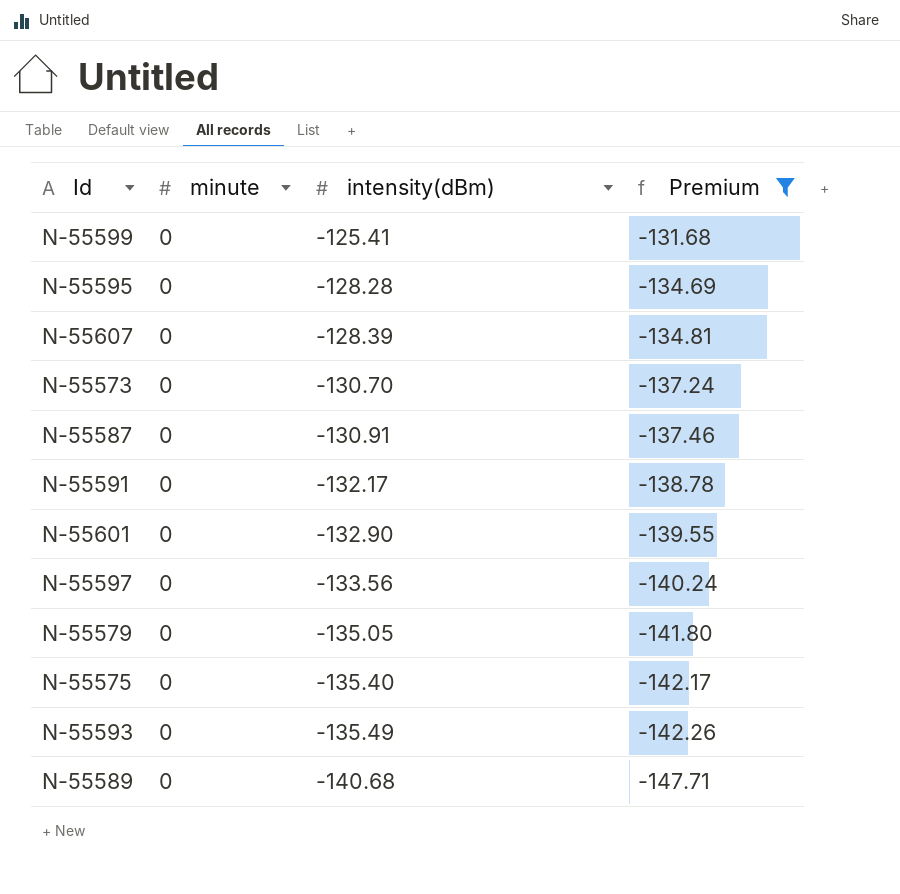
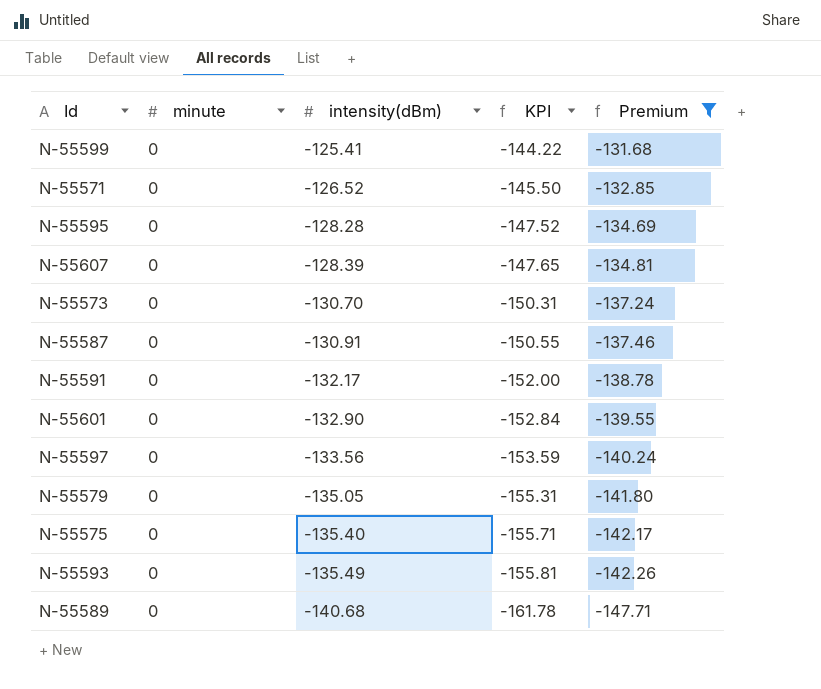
column KPI | formula: none -> [intensity(dBm)] * 1.15
row N-55571: none -> 0 | -126.52 | -145.50 | -132.85

